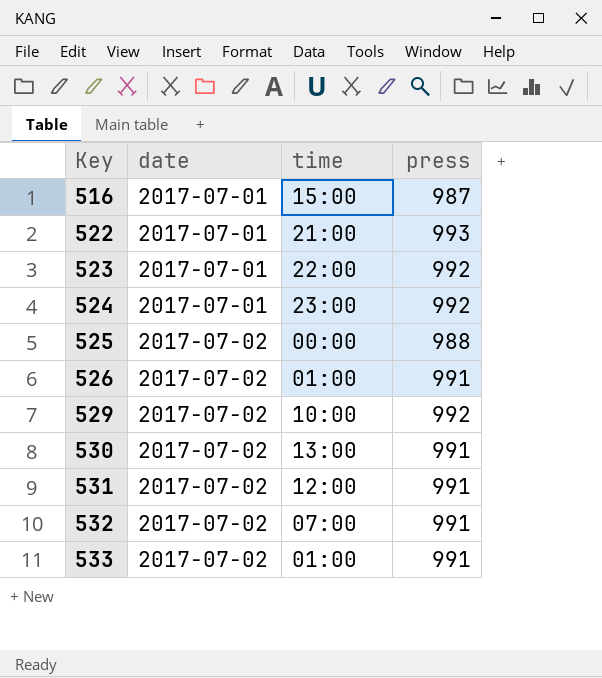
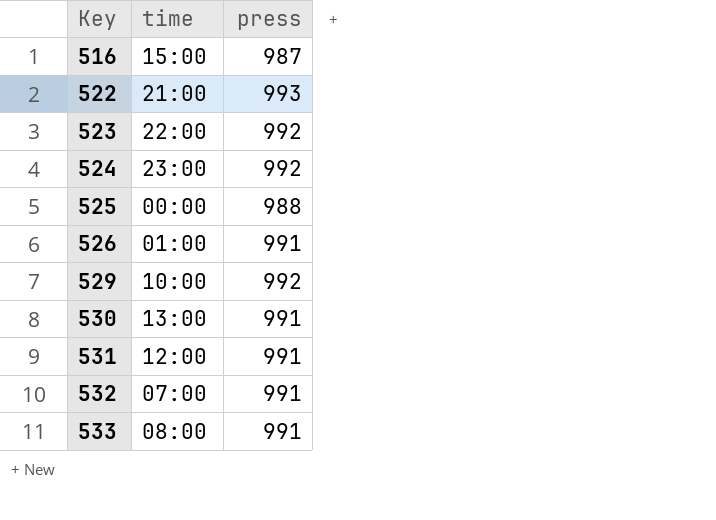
column date | position: 2 -> none
533 | time: 01:00 -> 08:00

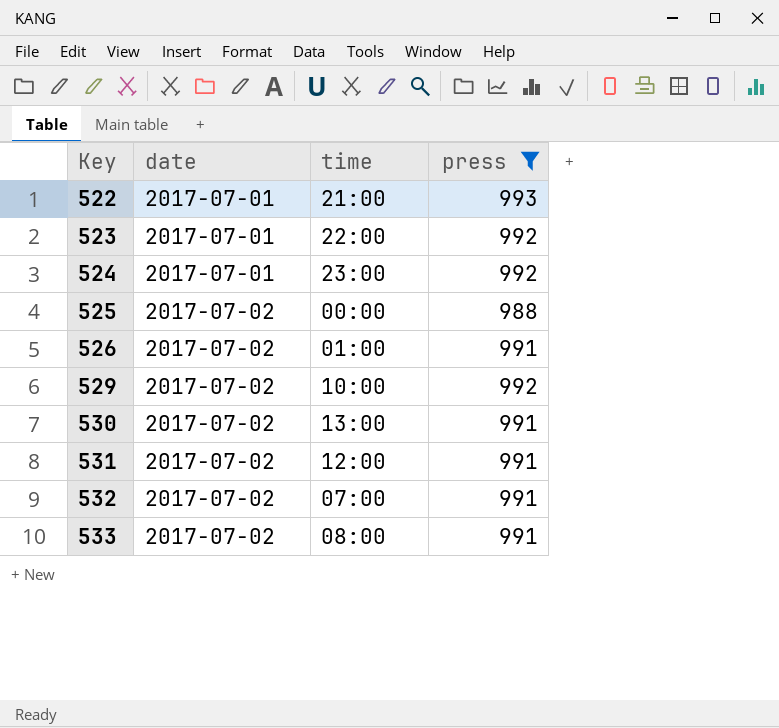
filter: none -> press != 987
column date | position: none -> 2

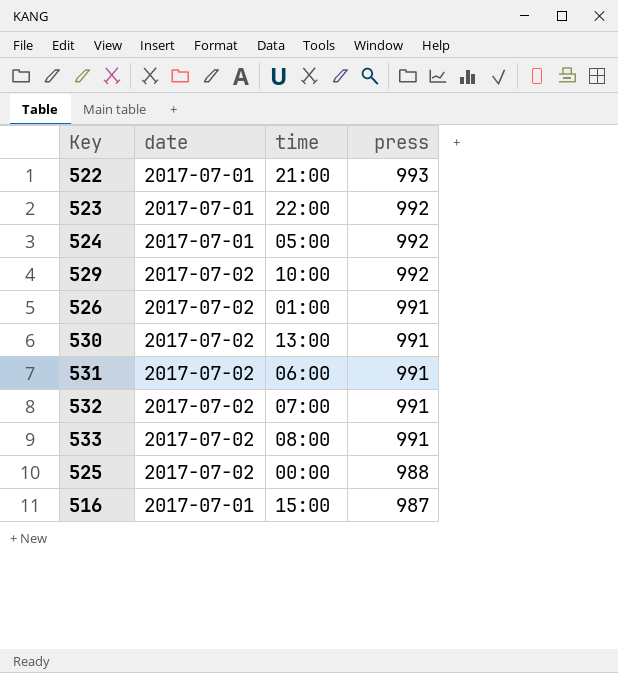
filter: press != 987 -> none
row order: Key ascending -> press descending
524 | time: 23:00 -> 05:00
531 | time: 12:00 -> 06:00

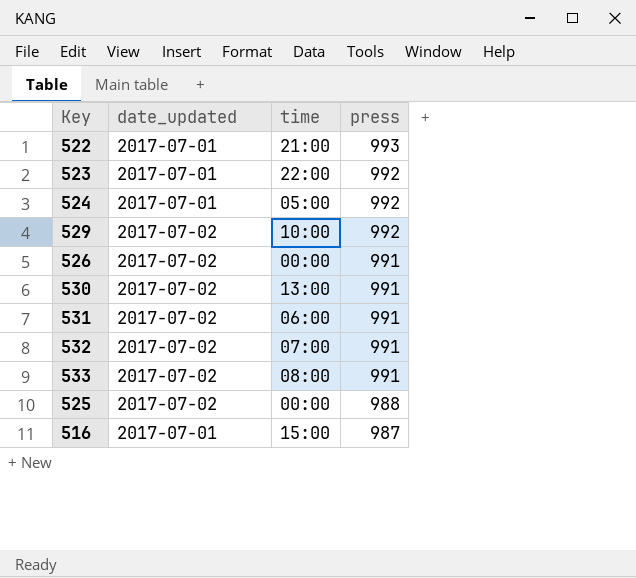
column name: date -> date_updated
526 | time: 01:00 -> 00:00

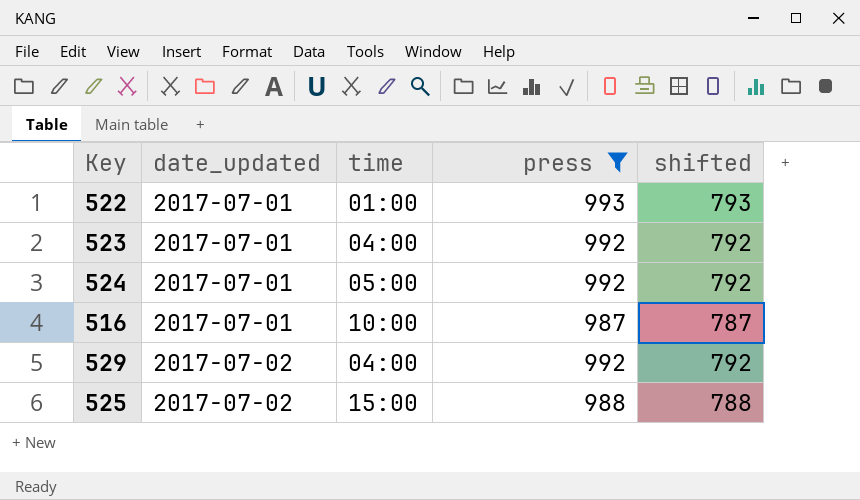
filter: none -> press != 991
row order: press descending -> date_updated ascending
column shifted | formula: none -> [press] - 200
522 | time: 21:00 -> 01:00
523 | time: 22:00 -> 04:00
516 | time: 15:00 -> 10:00
529 | time: 10:00 -> 04:00
525 | time: 00:00 -> 15:00

